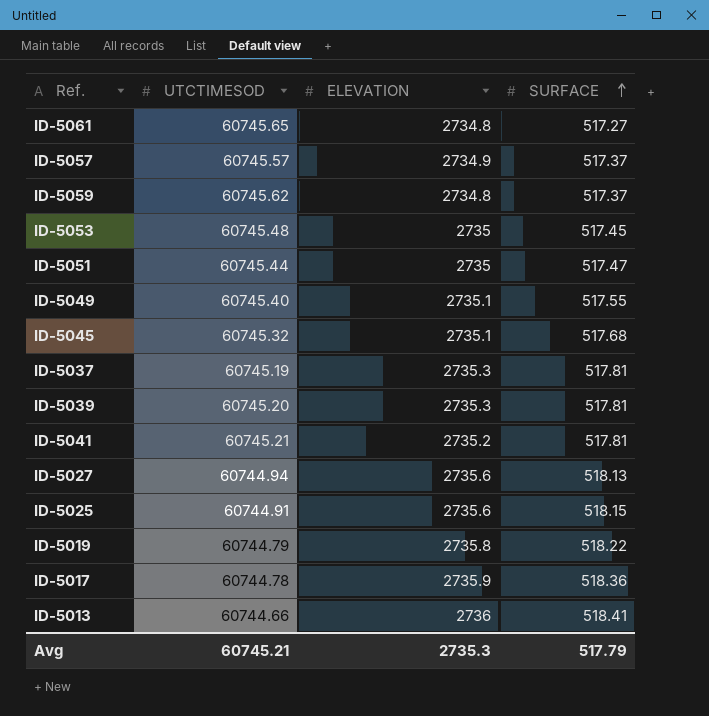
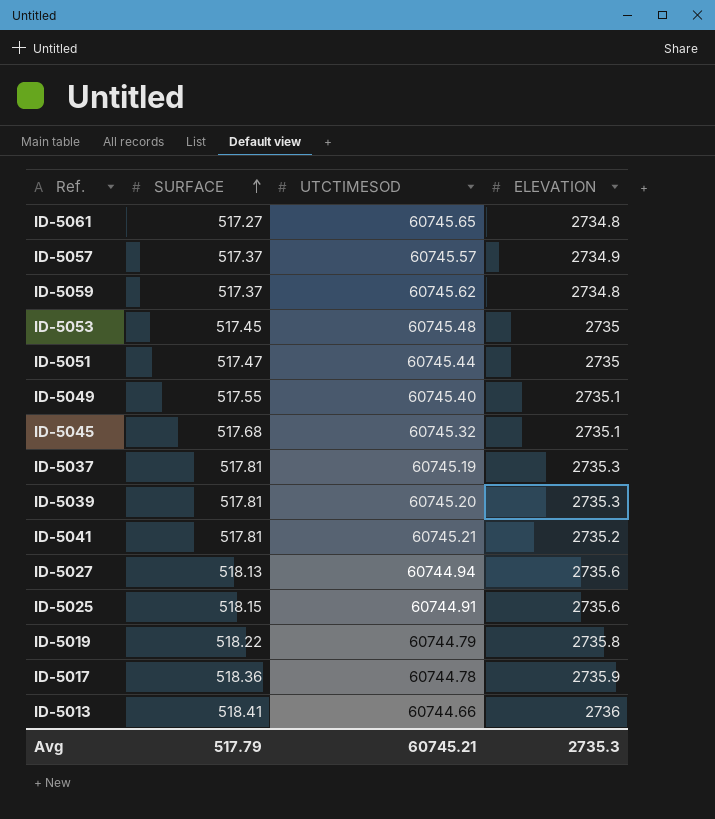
column SURFACE | position: 4 -> 2

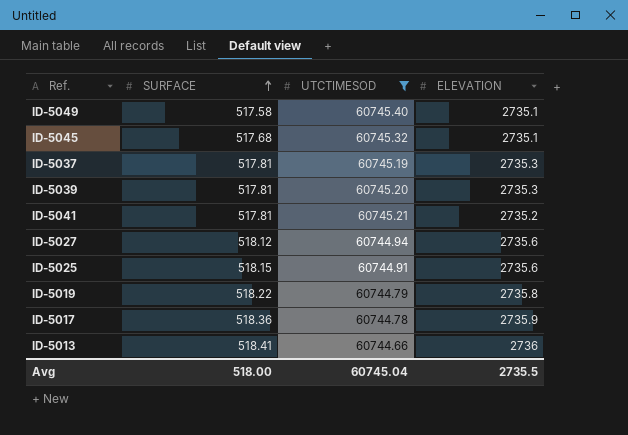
filter: none -> UTCTIMESOD <= 60745.40
ID-5049 | SURFACE: 517.55 -> 517.58
ID-5027 | SURFACE: 518.13 -> 518.12
Avg | SURFACE: 517.79 -> 518.00
Avg | UTCTIMESOD: 60745.21 -> 60745.04
Avg | ELEVATION: 2735.3 -> 2735.5

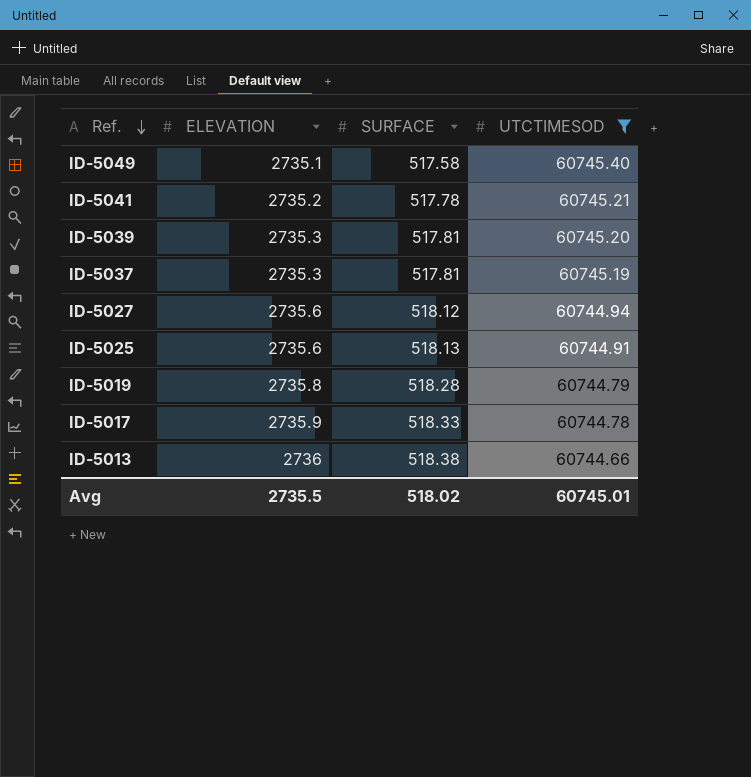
row order: SURFACE ascending -> Ref. descending
column ELEVATION | position: 4 -> 2
row ID-5045: 517.68 | 60745.32 | 2735.1 -> none
ID-5041 | SURFACE: 517.81 -> 517.78
ID-5025 | SURFACE: 518.15 -> 518.13
ID-5019 | SURFACE: 518.22 -> 518.28
ID-5017 | SURFACE: 518.36 -> 518.33
ID-5013 | SURFACE: 518.41 -> 518.38
Avg | SURFACE: 518.00 -> 518.02
Avg | UTCTIMESOD: 60745.04 -> 60745.01

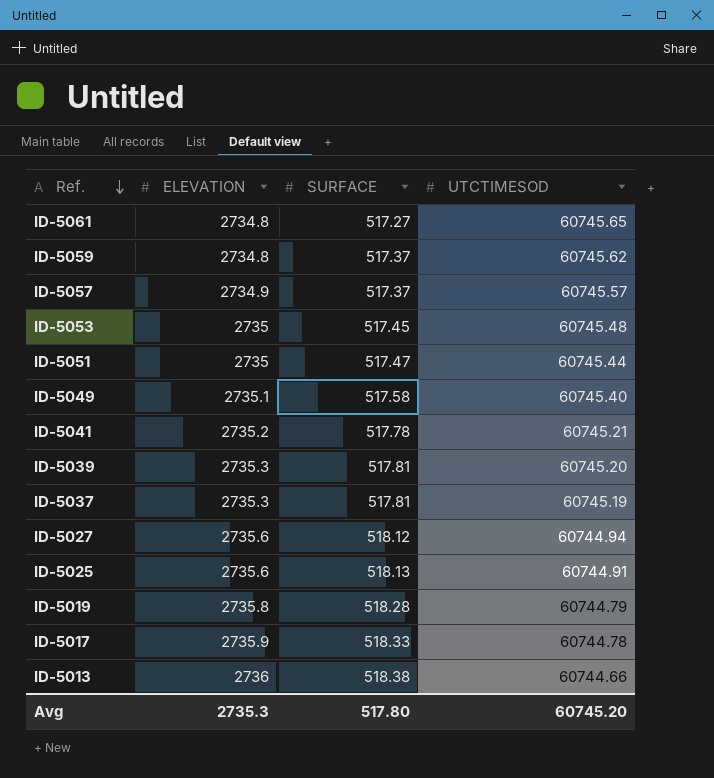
filter: UTCTIMESOD <= 60745.40 -> none
Avg | ELEVATION: 2735.5 -> 2735.3
Avg | SURFACE: 518.02 -> 517.80
Avg | UTCTIMESOD: 60745.01 -> 60745.20

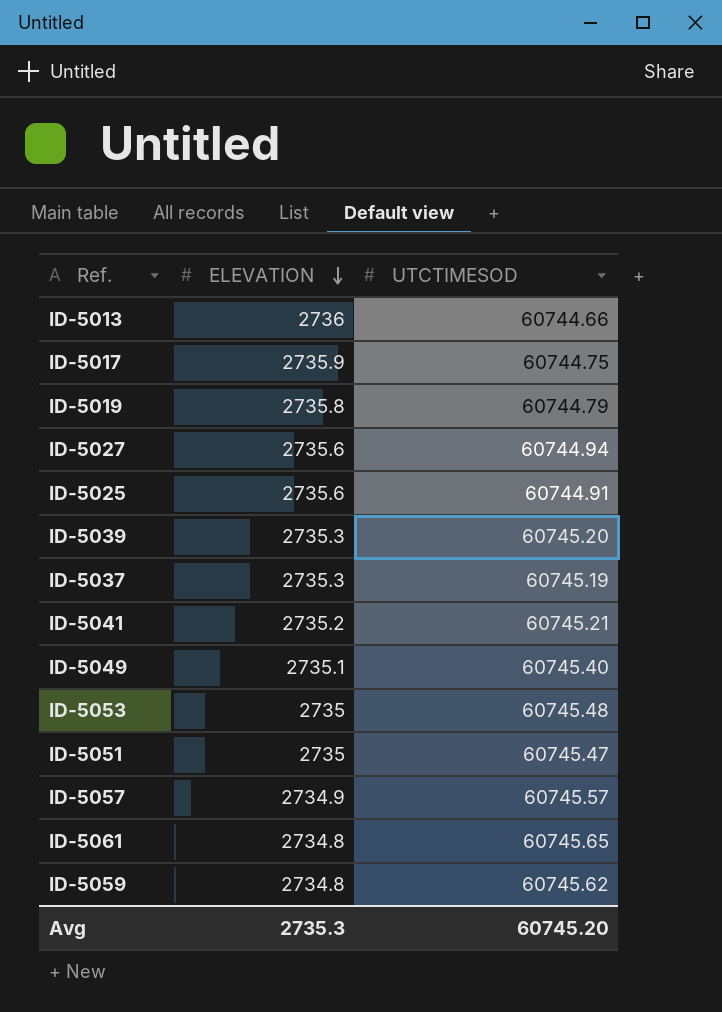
row order: Ref. descending -> ELEVATION descending
column SURFACE | position: 3 -> none
ID-5017 | UTCTIMESOD: 60744.78 -> 60744.75
ID-5051 | UTCTIMESOD: 60745.44 -> 60745.47

